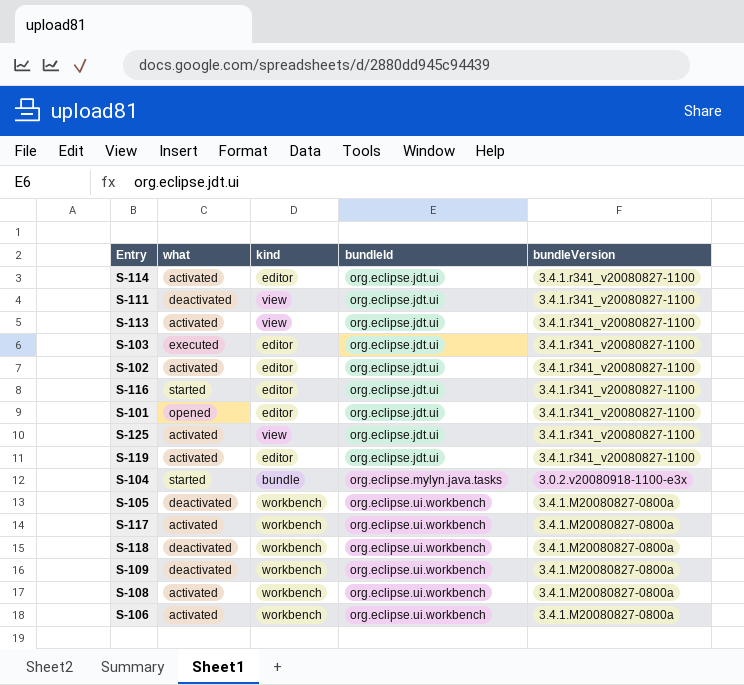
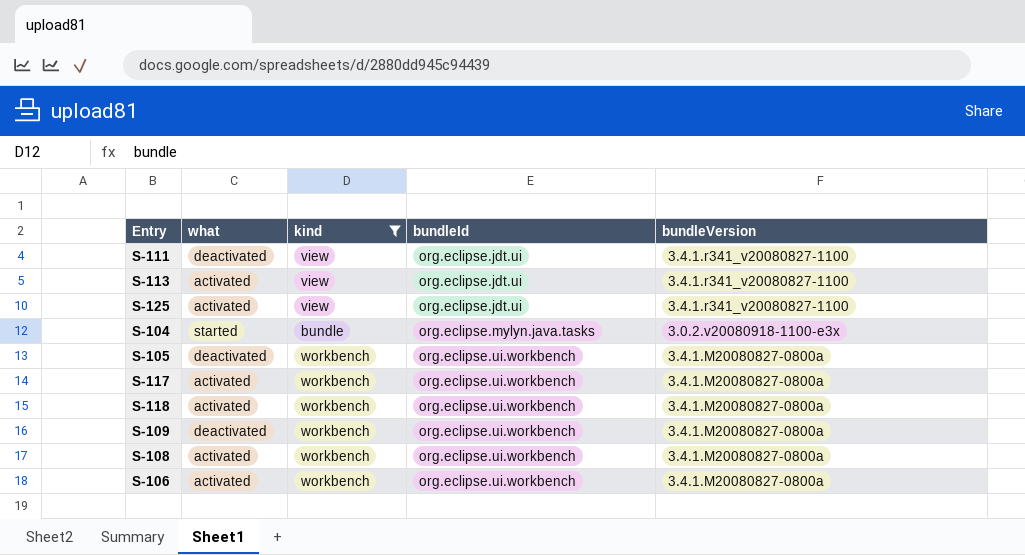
filter: none -> kind != editor
S-118 | what: deactivated -> activated

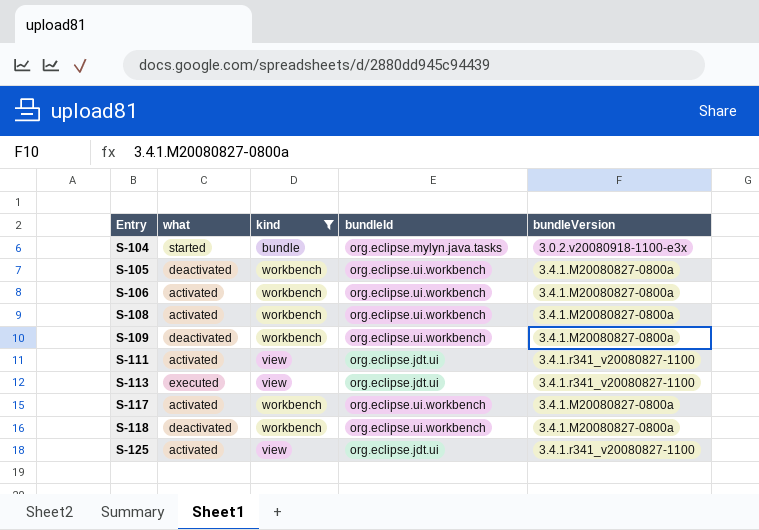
row order: bundleId ascending -> Entry ascending
S-111 | what: deactivated -> activated
S-113 | what: activated -> executed
S-118 | what: activated -> deactivated

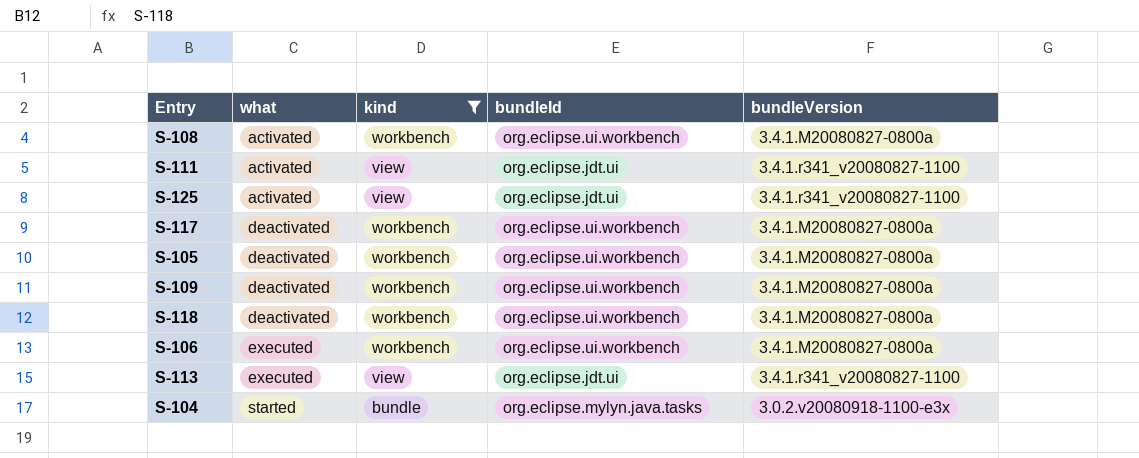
row order: Entry ascending -> what ascending
S-117 | what: activated -> deactivated
S-106 | what: activated -> executed

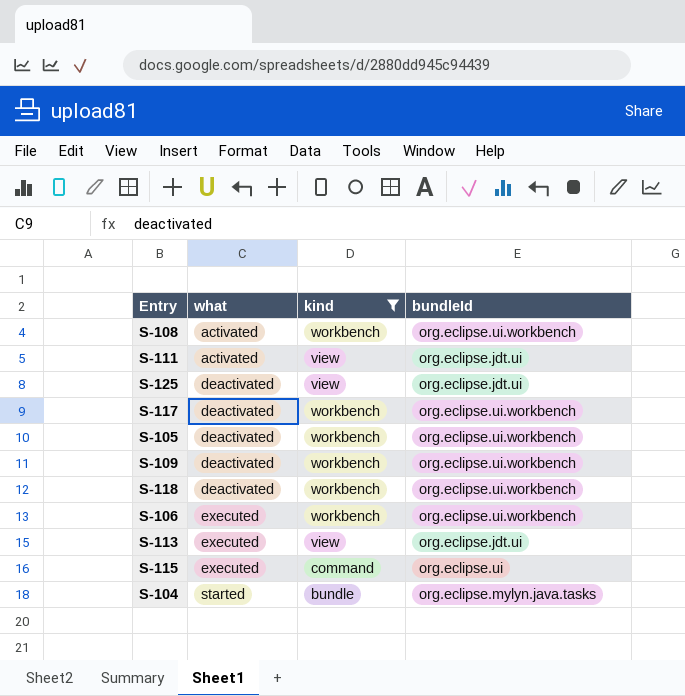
column bundleVersion | position: 5 -> none
S-125 | what: activated -> deactivated
row S-115: none -> executed | command | org.eclipse.ui

